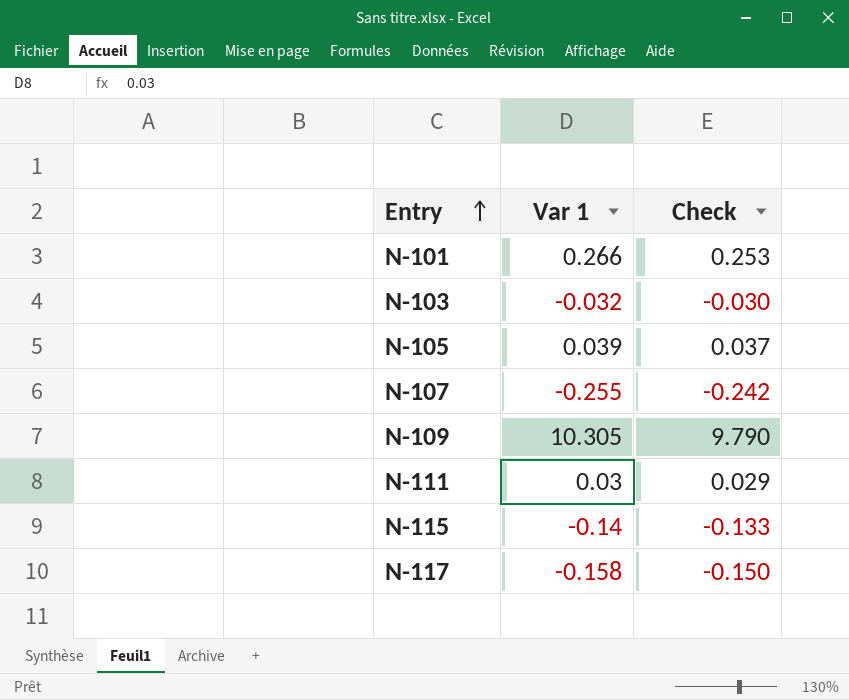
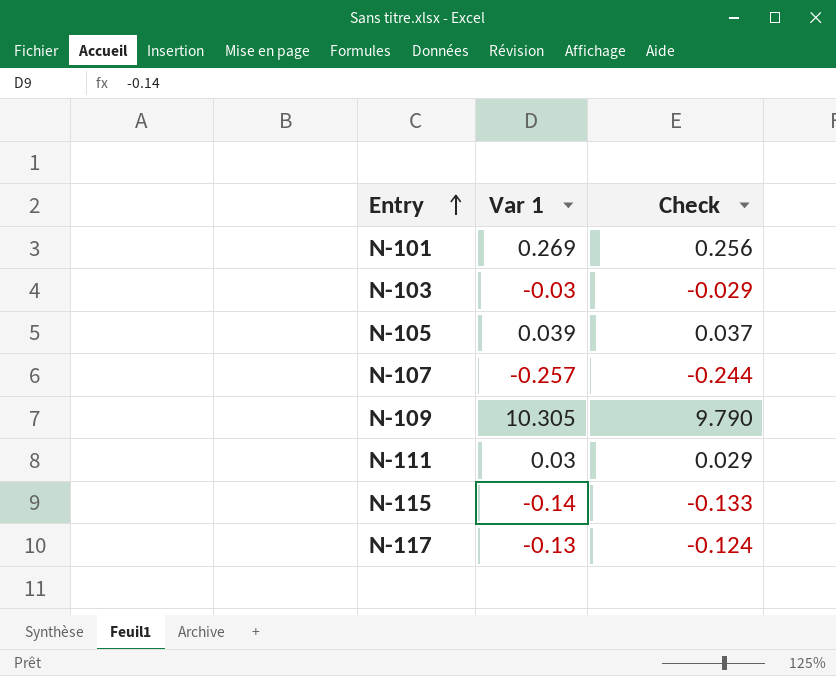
N-101 | Var 1: 0.266 -> 0.269
N-101 | Check: 0.253 -> 0.256
N-103 | Var 1: -0.032 -> -0.03
N-103 | Check: -0.030 -> -0.029
N-107 | Var 1: -0.255 -> -0.257
N-107 | Check: -0.242 -> -0.244
N-117 | Var 1: -0.158 -> -0.13
N-117 | Check: -0.150 -> -0.124

